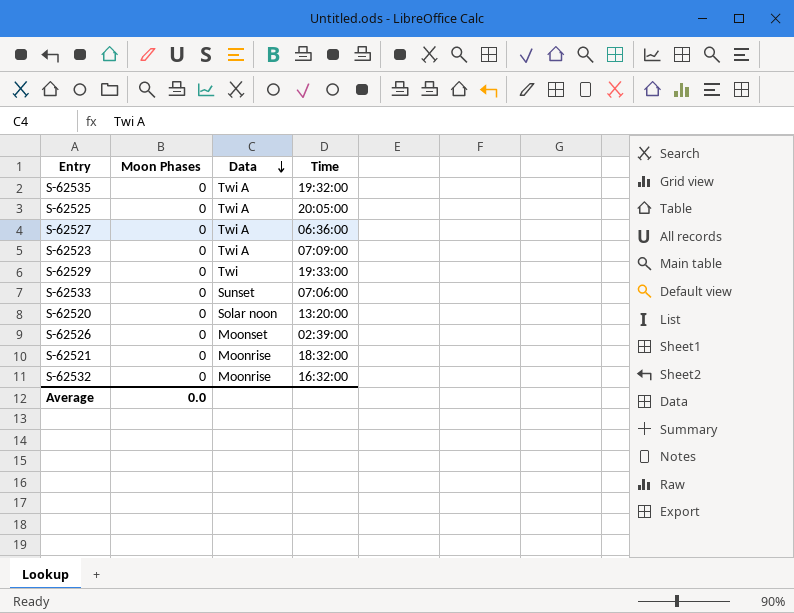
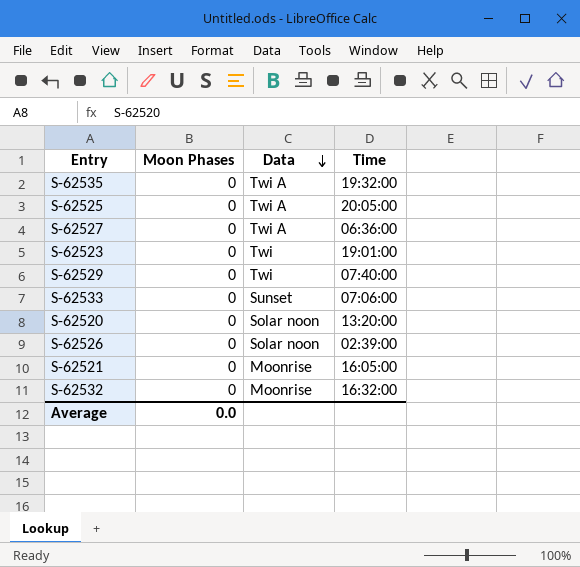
S-62523 | Data: Twi A -> Twi
S-62523 | Time: 07:09:00 -> 19:01:00
S-62529 | Time: 19:33:00 -> 07:40:00
S-62526 | Data: Moonset -> Solar noon
S-62521 | Time: 18:32:00 -> 16:05:00

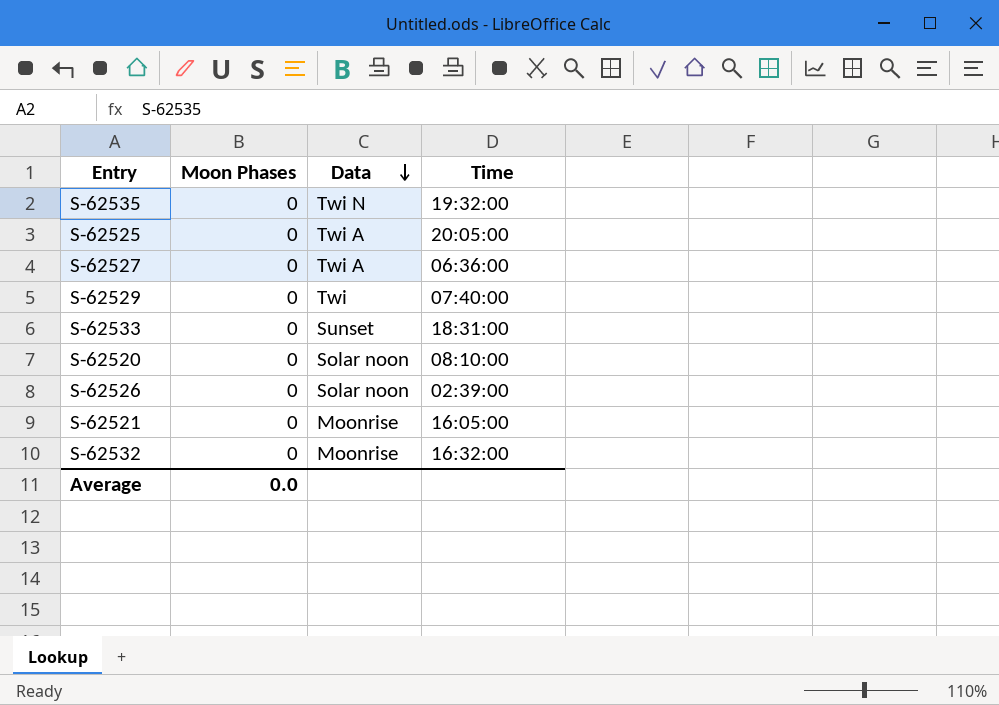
row S-62523: 0 | Twi | 19:01:00 -> none
S-62535 | Data: Twi A -> Twi N
S-62533 | Time: 07:06:00 -> 18:31:00
S-62520 | Time: 13:20:00 -> 08:10:00

